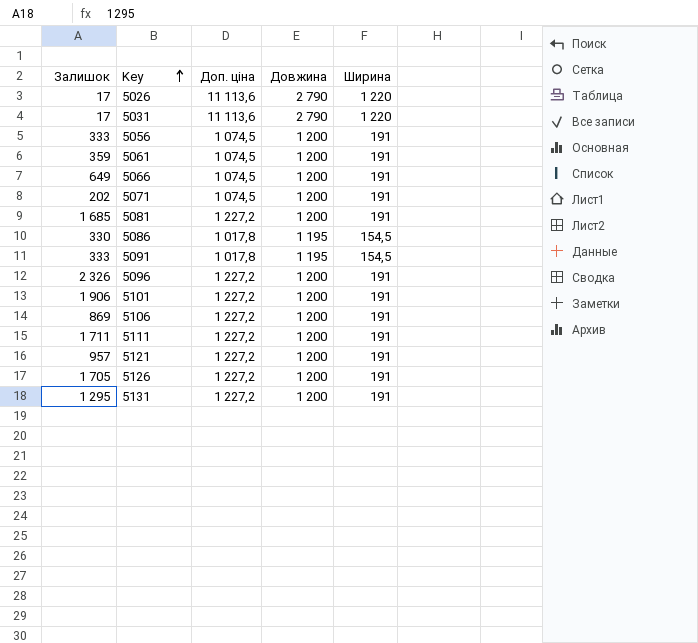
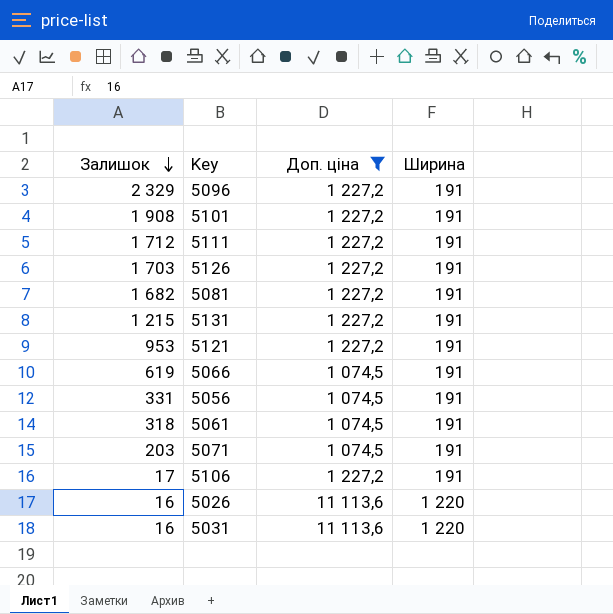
filter: none -> Доп. ціна != 1 017,8
row order: Key ascending -> Залишок descending
column Довжина | position: 4 -> none
5096 | Залишок: 2 326 -> 2 329
5101 | Залишок: 1 906 -> 1 908
5111 | Залишок: 1 711 -> 1 712
5126 | Залишок: 1 705 -> 1 703
5081 | Залишок: 1 685 -> 1 682
5131 | Залишок: 1 295 -> 1 215
5121 | Залишок: 957 -> 953
5066 | Залишок: 649 -> 619
5056 | Залишок: 333 -> 331
5061 | Залишок: 359 -> 318
5071 | Залишок: 202 -> 203
5106 | Залишок: 869 -> 17
5026 | Залишок: 17 -> 16
5031 | Залишок: 17 -> 16

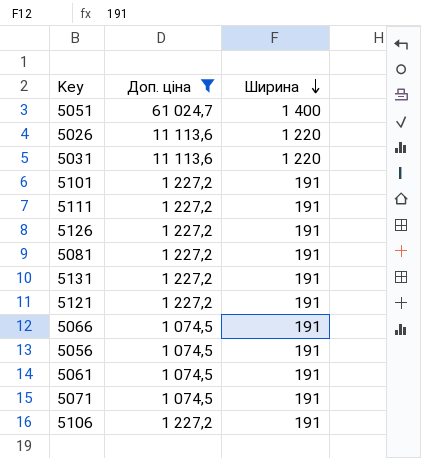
row order: Залишок descending -> Ширина descending
column Залишок | position: 1 -> none
row 5096: 2 329 | 1 227,2 | 191 -> none
row 5051: none -> 61 024,7 | 1 400

